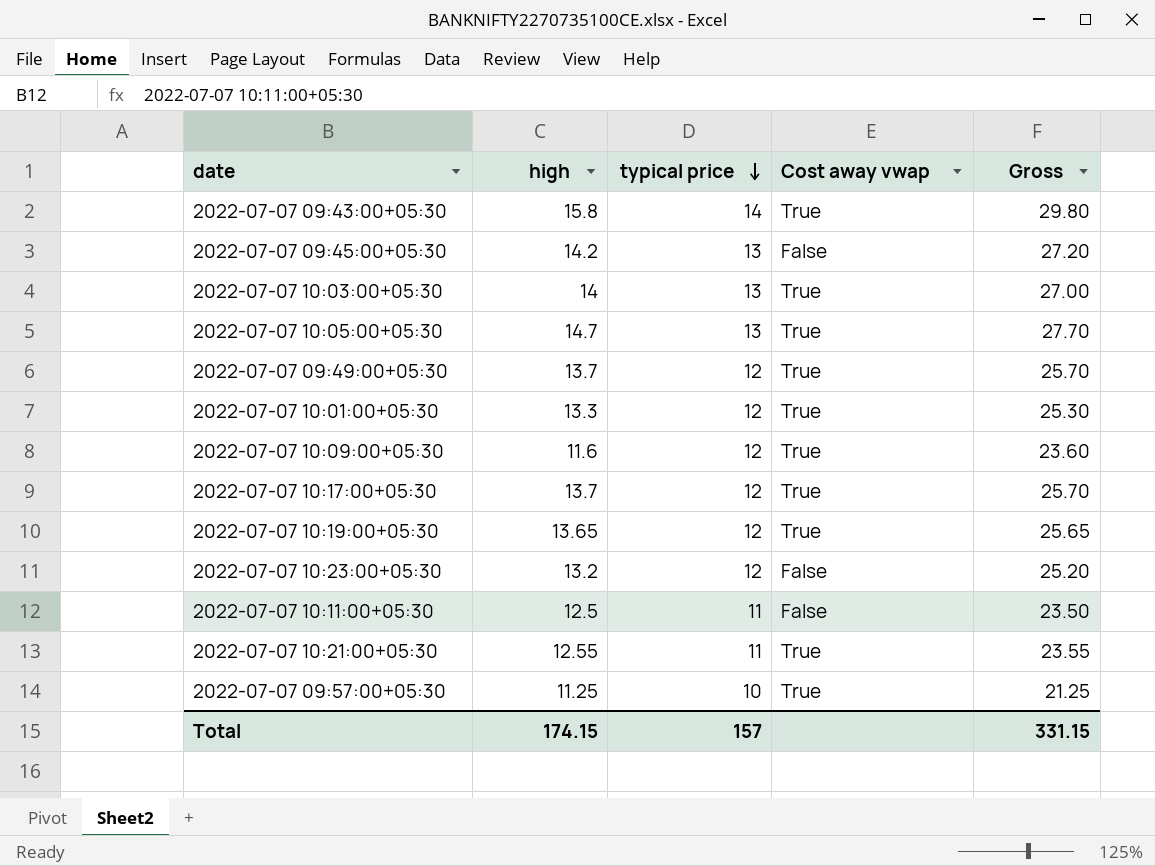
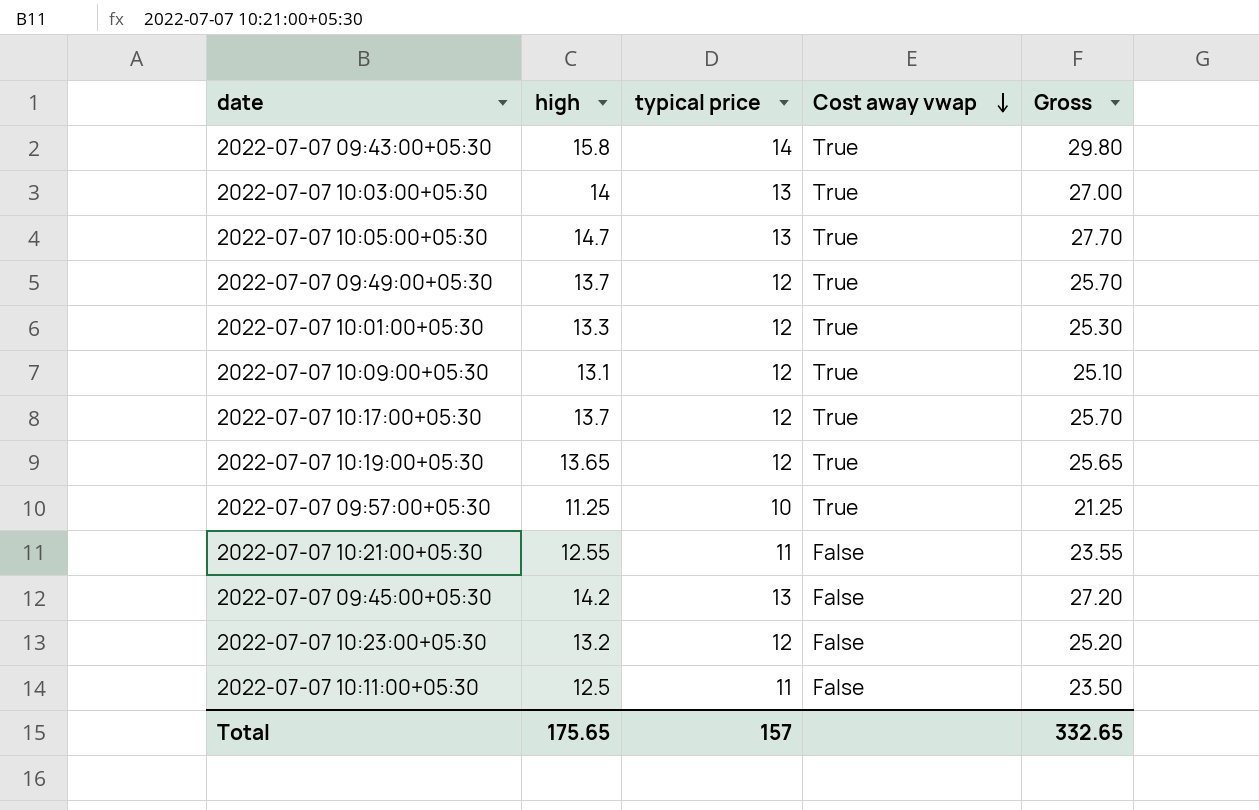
row order: typical price descending -> Cost away vwap descending
2022-07-07 10:09:00+05:30 | high: 11.6 -> 13.1
2022-07-07 10:09:00+05:30 | Gross: 23.60 -> 25.10
2022-07-07 10:21:00+05:30 | Cost away vwap: True -> False
Total | high: 174.15 -> 175.65
Total | Gross: 331.15 -> 332.65

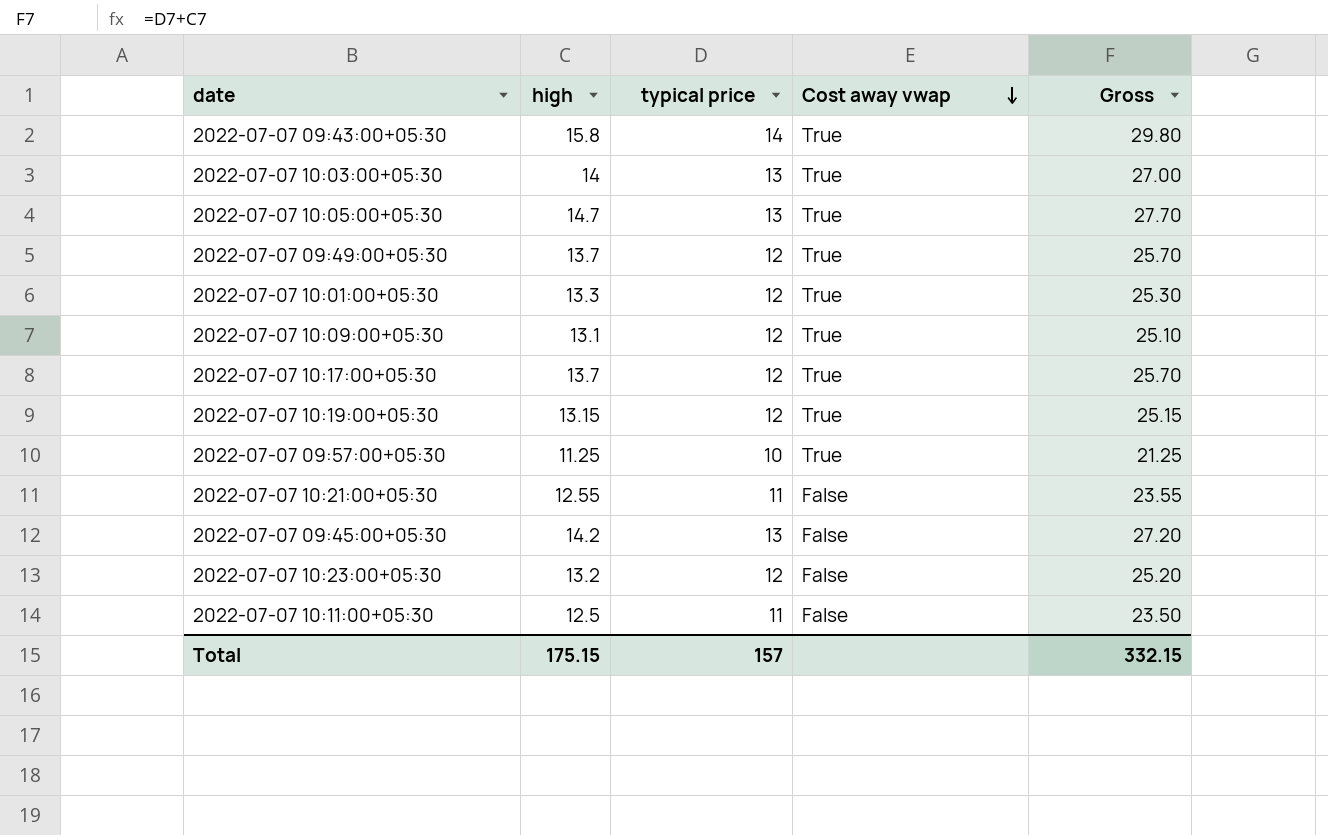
2022-07-07 10:19:00+05:30 | high: 13.65 -> 13.15
2022-07-07 10:19:00+05:30 | Gross: 25.65 -> 25.15
Total | high: 175.65 -> 175.15
Total | Gross: 332.65 -> 332.15

